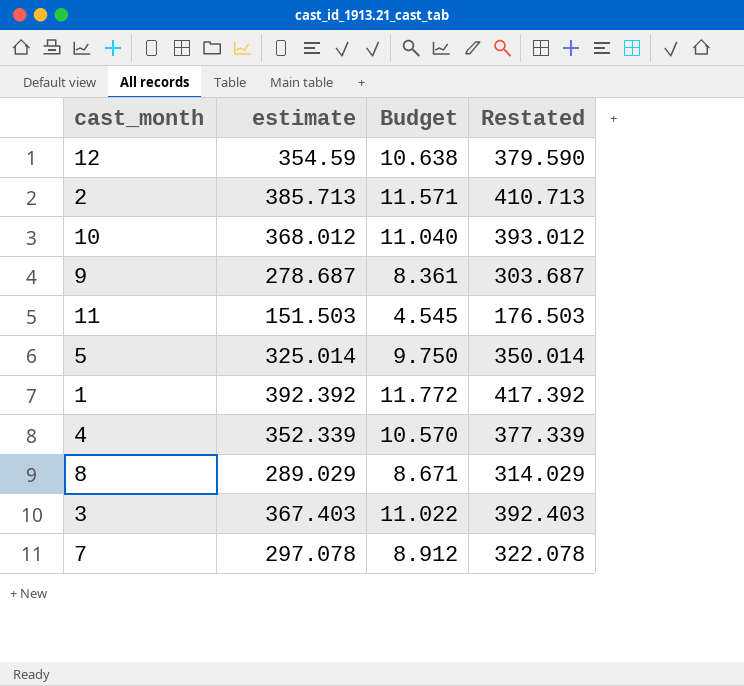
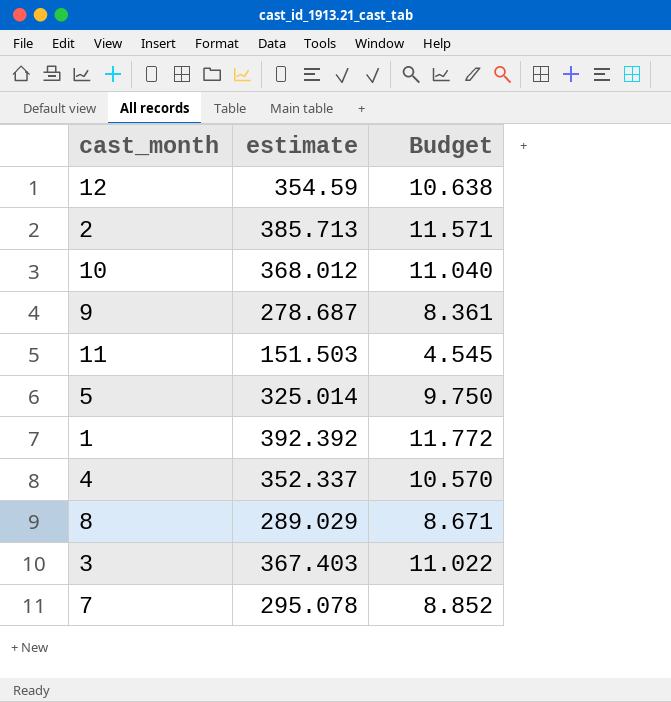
column Restated | formula: [estimate] + 25 -> none
4 | estimate: 352.339 -> 352.337
7 | estimate: 297.078 -> 295.078
7 | Budget: 8.912 -> 8.852

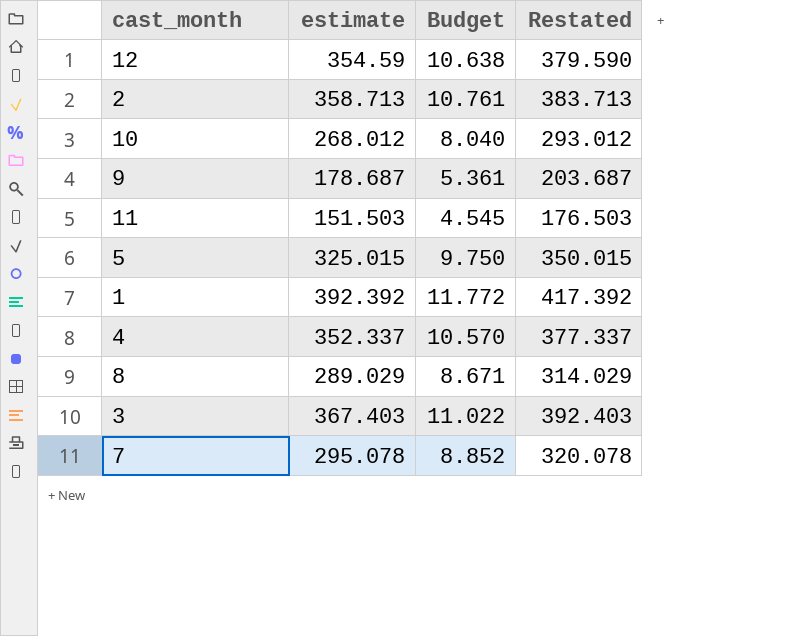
column Restated | formula: none -> [estimate] + 25
2 | estimate: 385.713 -> 358.713
2 | Budget: 11.571 -> 10.761
10 | estimate: 368.012 -> 268.012
10 | Budget: 11.040 -> 8.040
9 | estimate: 278.687 -> 178.687
9 | Budget: 8.361 -> 5.361
5 | estimate: 325.014 -> 325.015

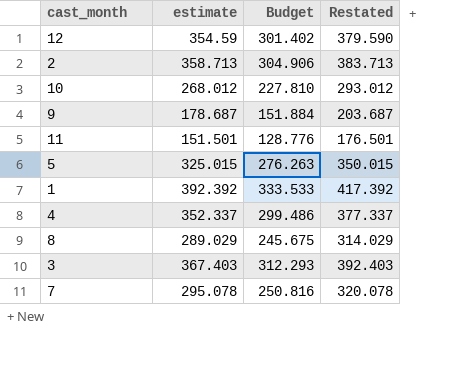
column Budget | formula: [estimate] * 0.03 -> [estimate] * 0.85
11 | estimate: 151.503 -> 151.501
11 | Restated: 176.503 -> 176.501

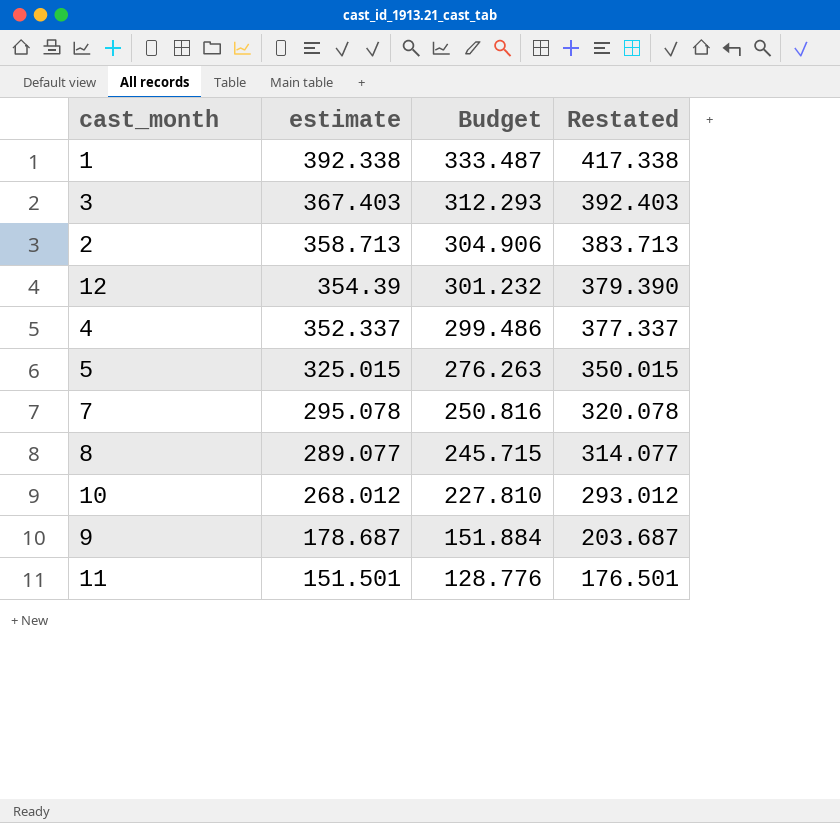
row order: none -> estimate descending
1 | estimate: 392.392 -> 392.338
1 | Budget: 333.533 -> 333.487
1 | Restated: 417.392 -> 417.338
12 | estimate: 354.59 -> 354.39
12 | Budget: 301.402 -> 301.232
12 | Restated: 379.590 -> 379.390
8 | estimate: 289.029 -> 289.077
8 | Budget: 245.675 -> 245.715
8 | Restated: 314.029 -> 314.077

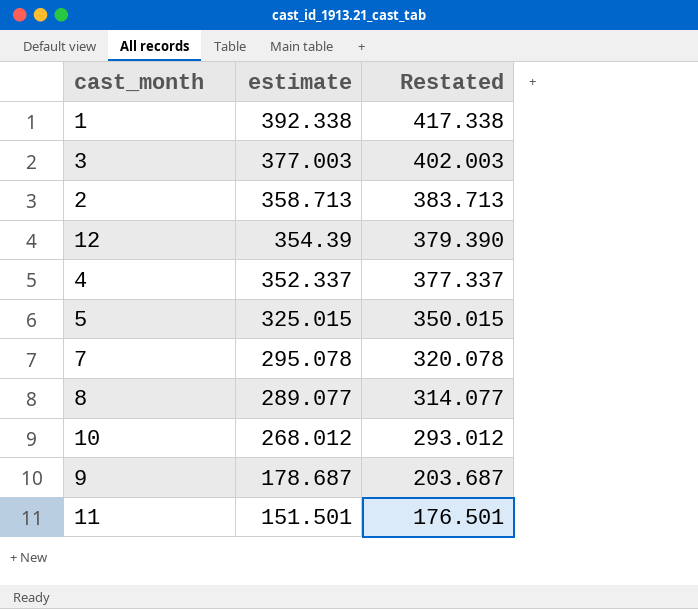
column Budget | formula: [estimate] * 0.85 -> none
3 | estimate: 367.403 -> 377.003
3 | Restated: 392.403 -> 402.003

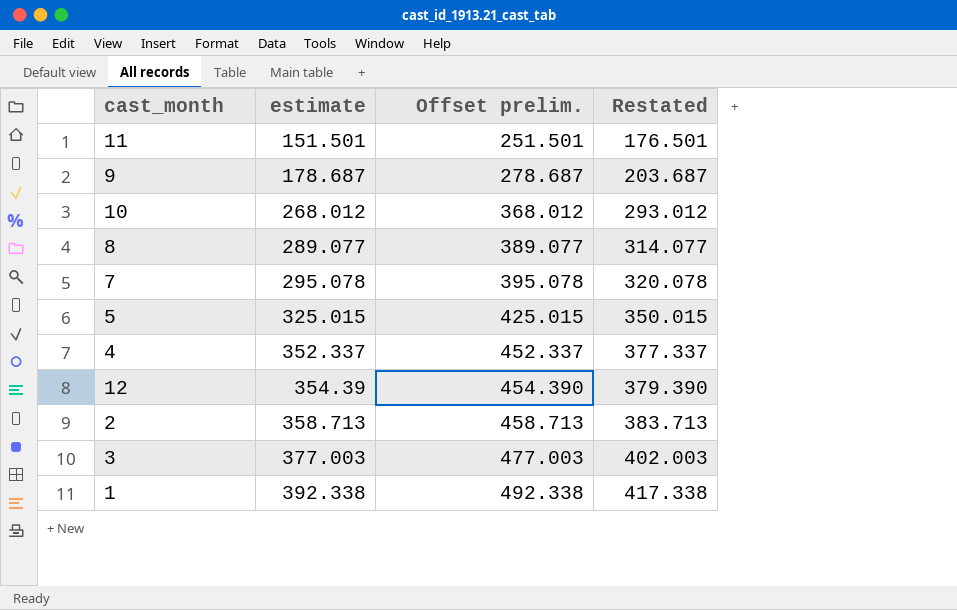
row order: estimate descending -> estimate ascending
column Offset prelim. | formula: none -> [estimate] + 100

